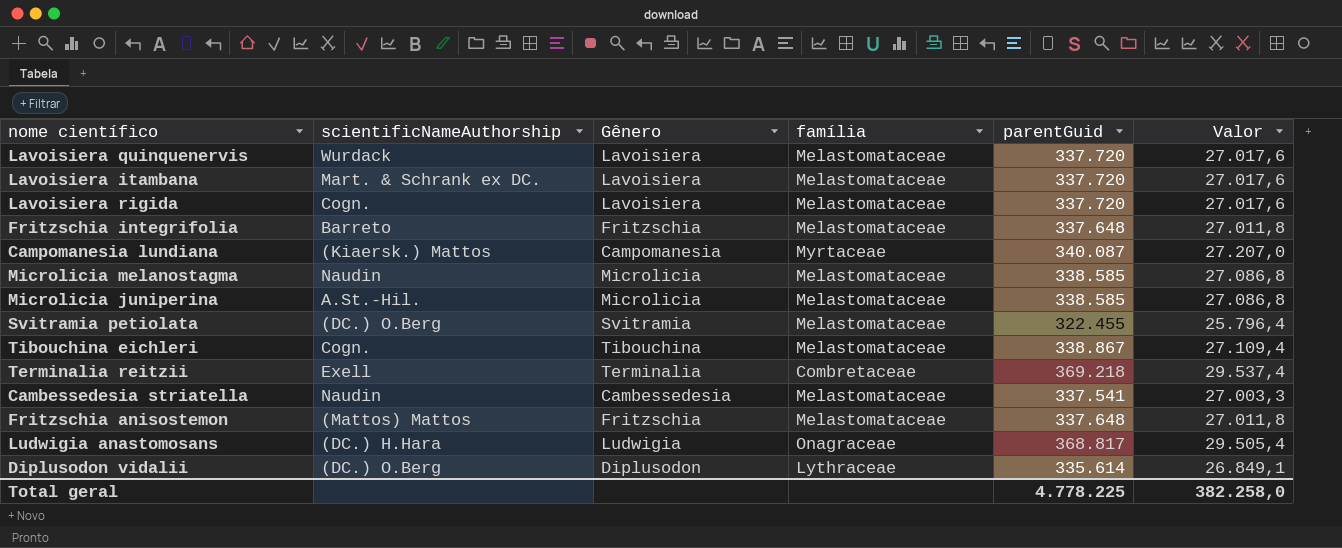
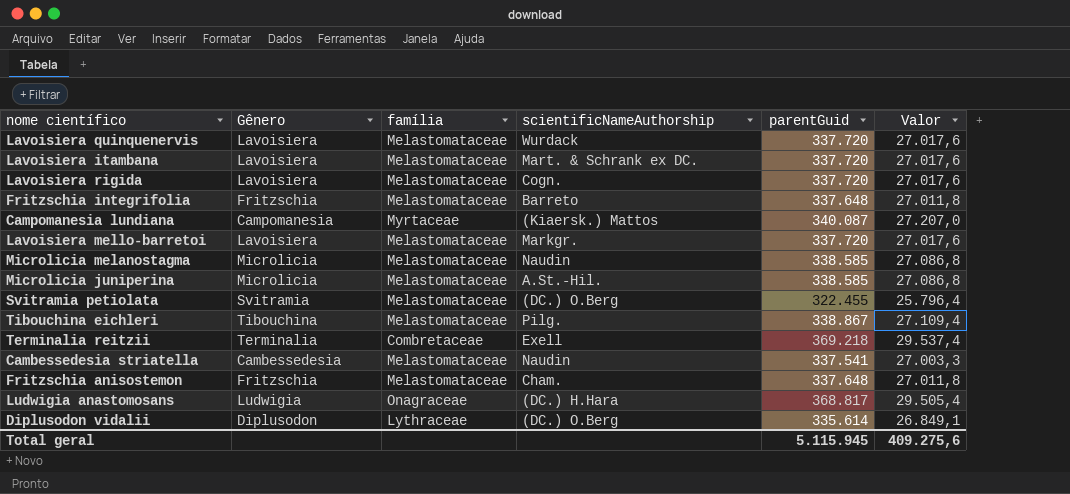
column scientificNameAuthorship | position: 2 -> 4
row Lavoisiera mello-barretoi: none -> Lavoisiera | Melastomataceae | Markgr. | 337.720 | 27.017,6
Tibouchina eichleri | scientificNameAuthorship: Cogn. -> Pilg.
Fritzschia anisostemon | scientificNameAuthorship: (Mattos) Mattos -> Cham.
Total geral | parentGuid: 4.778.225 -> 5.115.945
Total geral | Valor: 382.258,0 -> 409.275,6

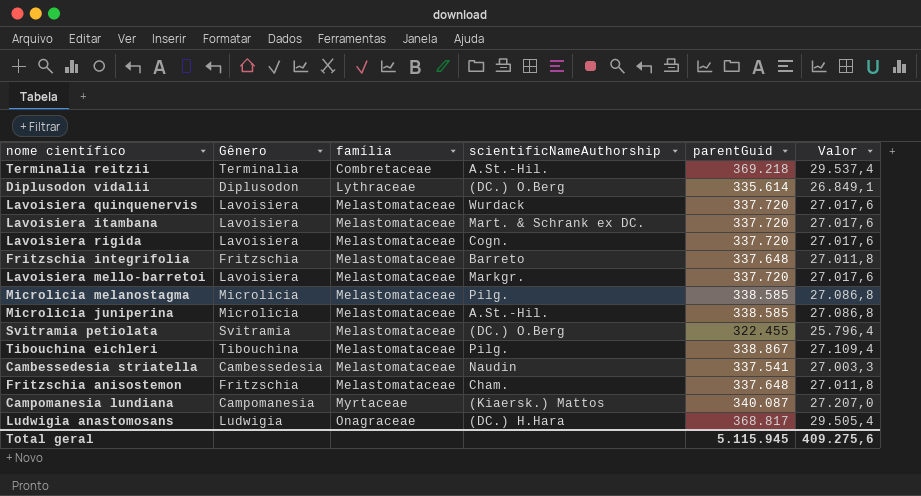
row order: none -> família ascending
Terminalia reitzii | scientificNameAuthorship: Exell -> A.St.-Hil.
Microlicia melanostagma | scientificNameAuthorship: Naudin -> Pilg.

